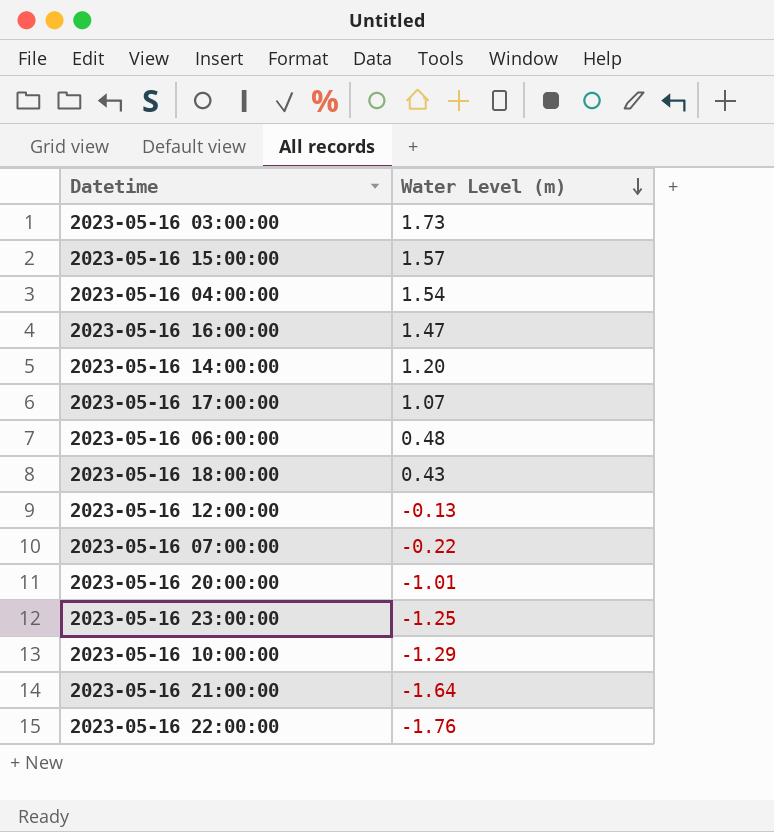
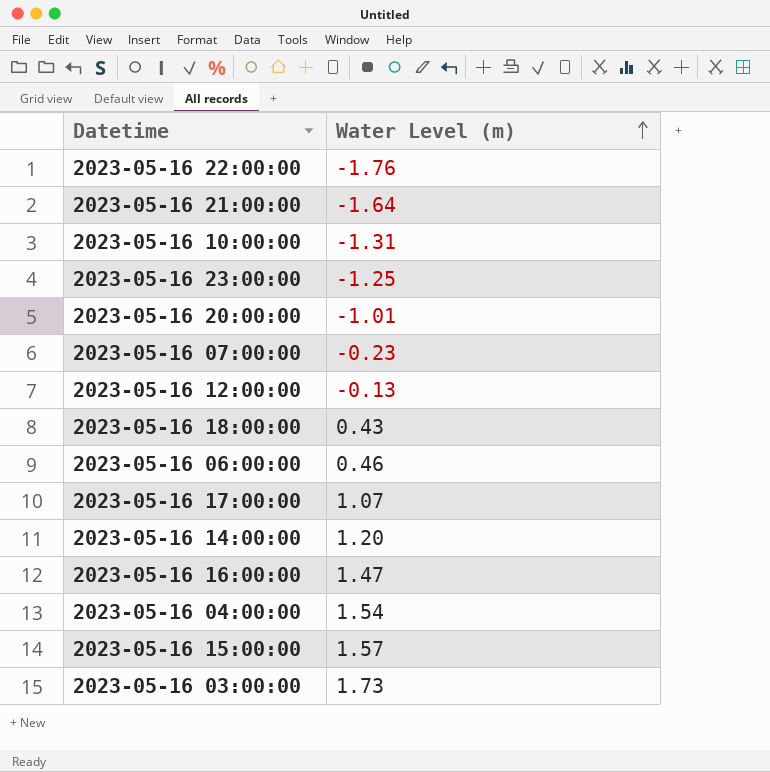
row order: Water Level (m) descending -> Water Level (m) ascending
2023-05-16 10:00:00 | Water Level (m): -1.29 -> -1.31
2023-05-16 07:00:00 | Water Level (m): -0.22 -> -0.23
2023-05-16 06:00:00 | Water Level (m): 0.48 -> 0.46

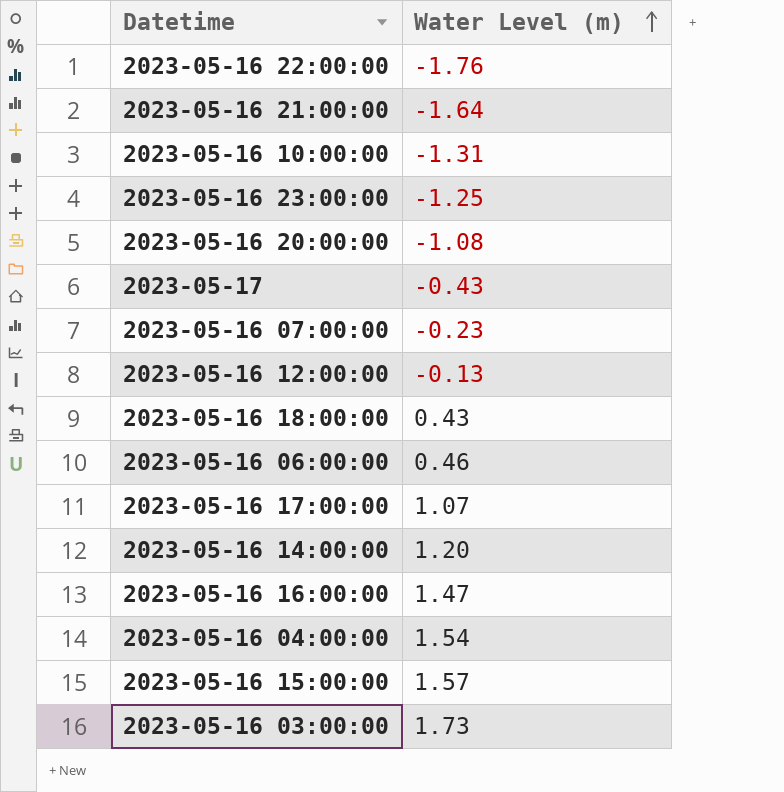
2023-05-16 20:00:00 | Water Level (m): -1.01 -> -1.08
row 2023-05-17: none -> -0.43

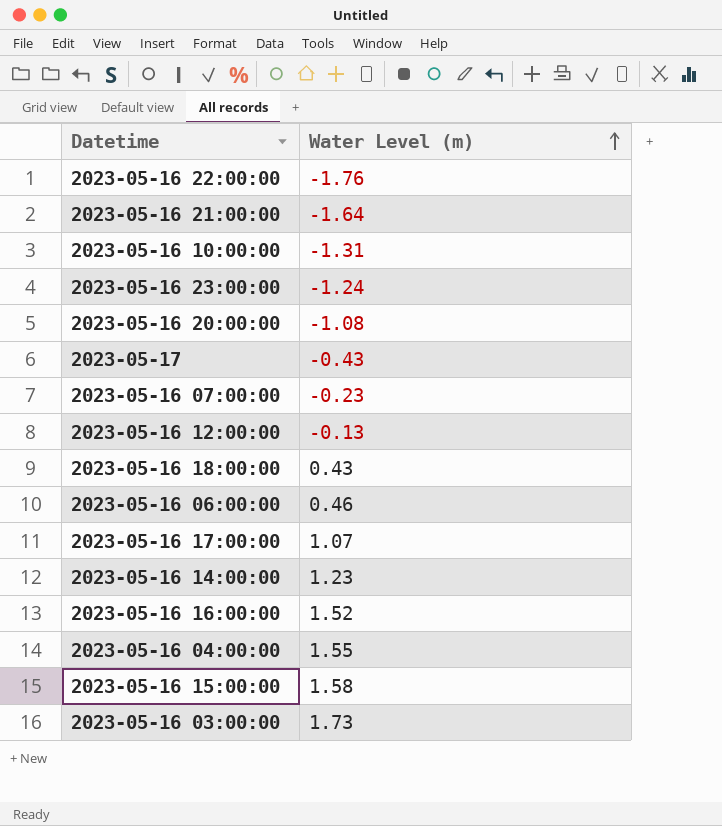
2023-05-16 23:00:00 | Water Level (m): -1.25 -> -1.24
2023-05-16 14:00:00 | Water Level (m): 1.20 -> 1.23
2023-05-16 16:00:00 | Water Level (m): 1.47 -> 1.52
2023-05-16 04:00:00 | Water Level (m): 1.54 -> 1.55
2023-05-16 15:00:00 | Water Level (m): 1.57 -> 1.58

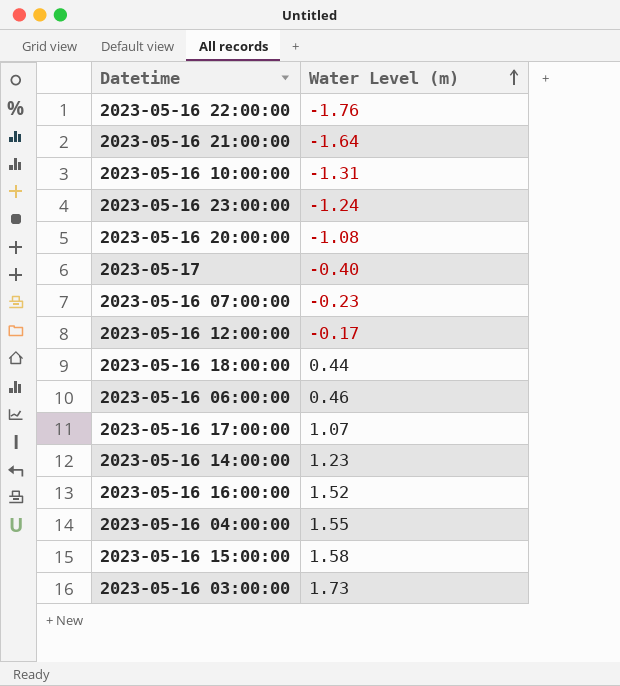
2023-05-17 | Water Level (m): -0.43 -> -0.40
2023-05-16 12:00:00 | Water Level (m): -0.13 -> -0.17
2023-05-16 18:00:00 | Water Level (m): 0.43 -> 0.44

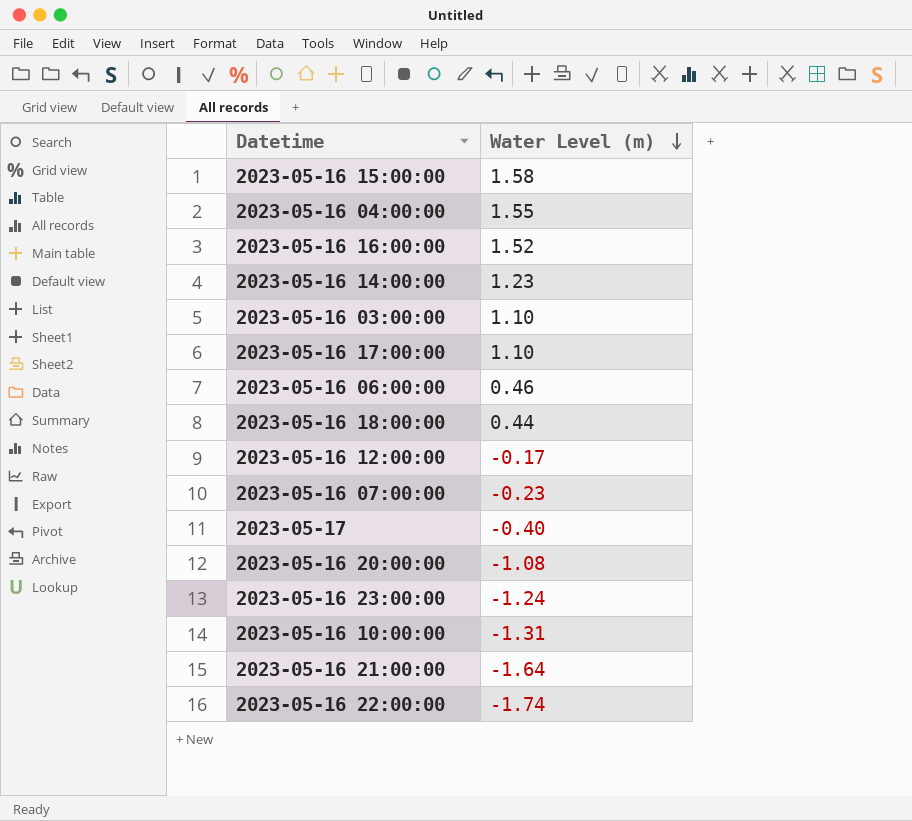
row order: Water Level (m) ascending -> Water Level (m) descending
2023-05-16 03:00:00 | Water Level (m): 1.73 -> 1.10
2023-05-16 17:00:00 | Water Level (m): 1.07 -> 1.10
2023-05-16 22:00:00 | Water Level (m): -1.76 -> -1.74

